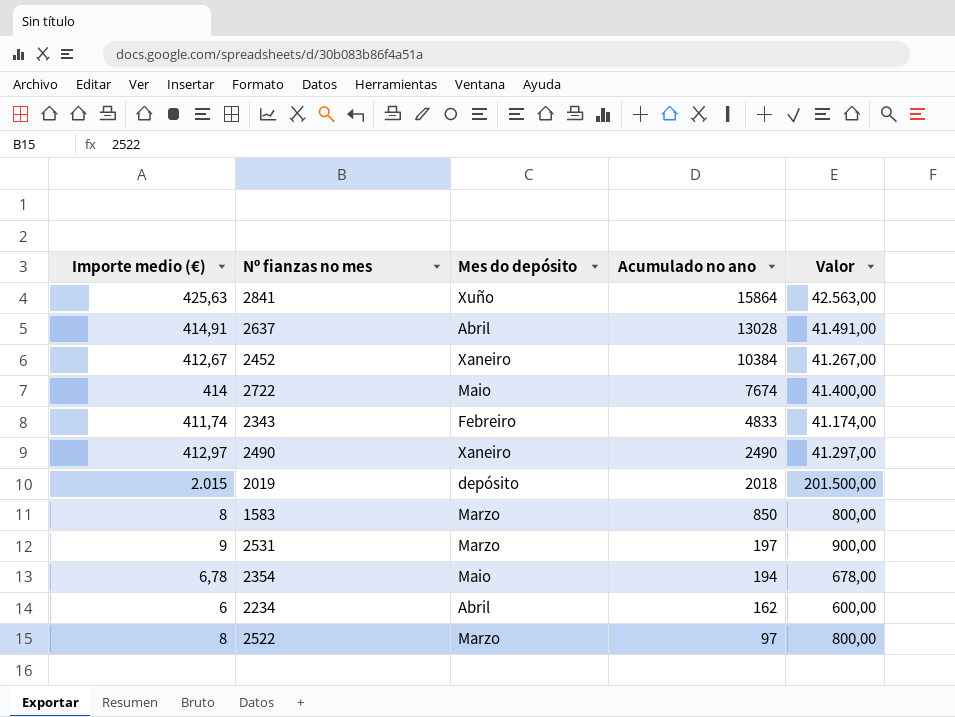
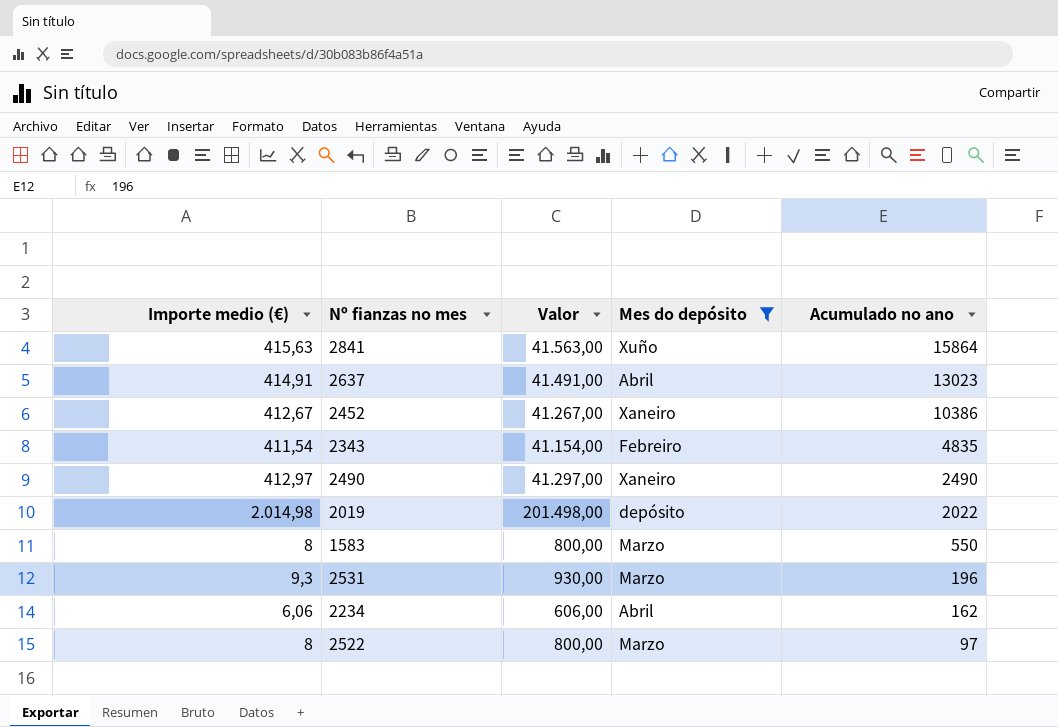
filter: none -> Mes do depósito != Maio
column Valor | position: 5 -> 3
2841 | Importe medio (€): 425,63 -> 415,63
2841 | Valor: 42.563,00 -> 41.563,00
2637 | Acumulado no ano: 13028 -> 13023
2452 | Acumulado no ano: 10384 -> 10386
2343 | Importe medio (€): 411,74 -> 411,54
2343 | Valor: 41.174,00 -> 41.154,00
2343 | Acumulado no ano: 4833 -> 4835
2019 | Importe medio (€): 2.015 -> 2.014,98
2019 | Valor: 201.500,00 -> 201.498,00
2019 | Acumulado no ano: 2018 -> 2022
1583 | Acumulado no ano: 850 -> 550
2531 | Importe medio (€): 9 -> 9,3
2531 | Valor: 900,00 -> 930,00
2531 | Acumulado no ano: 197 -> 196
2234 | Importe medio (€): 6 -> 6,06
2234 | Valor: 600,00 -> 606,00

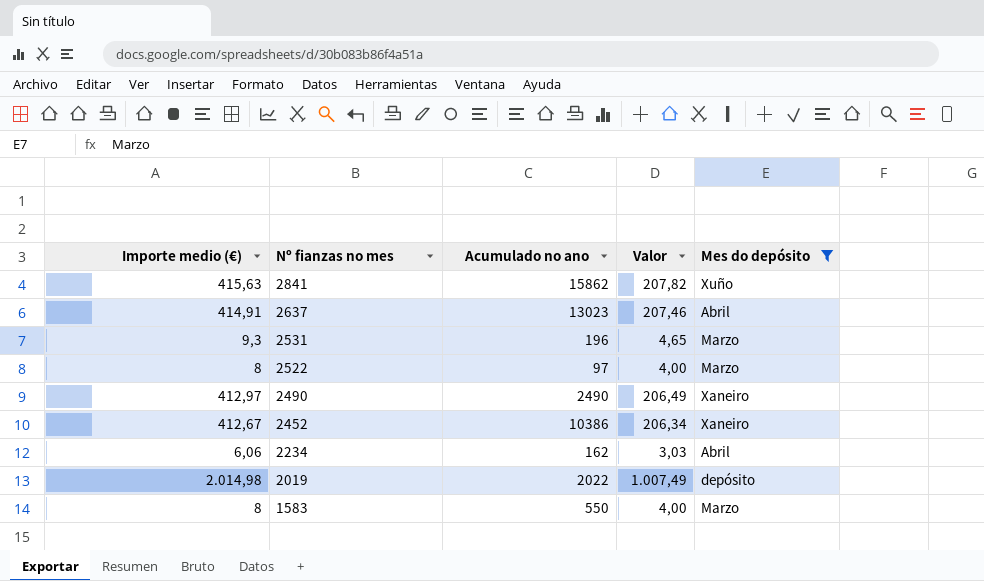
row order: Acumulado no ano descending -> Nº fianzas no mes descending
column Acumulado no ano | position: 5 -> 3
column Valor | formula: [Importe medio (€)] * 100 -> [Importe medio (€)] * 0,5
row 2343: 411,54 | 41.154,00 | Febreiro | 4835 -> none
2841 | Acumulado no ano: 15864 -> 15862

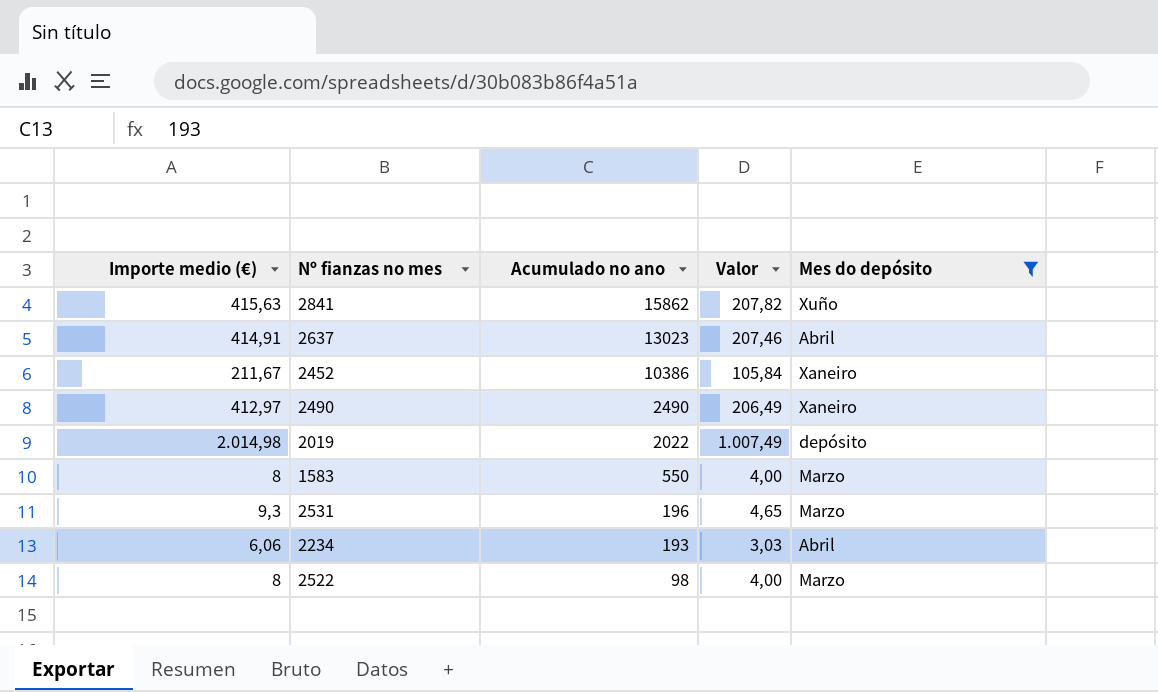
row order: Nº fianzas no mes descending -> Acumulado no ano descending
2452 | Importe medio (€): 412,67 -> 211,67
2452 | Valor: 206,34 -> 105,84
2234 | Acumulado no ano: 162 -> 193
2522 | Acumulado no ano: 97 -> 98

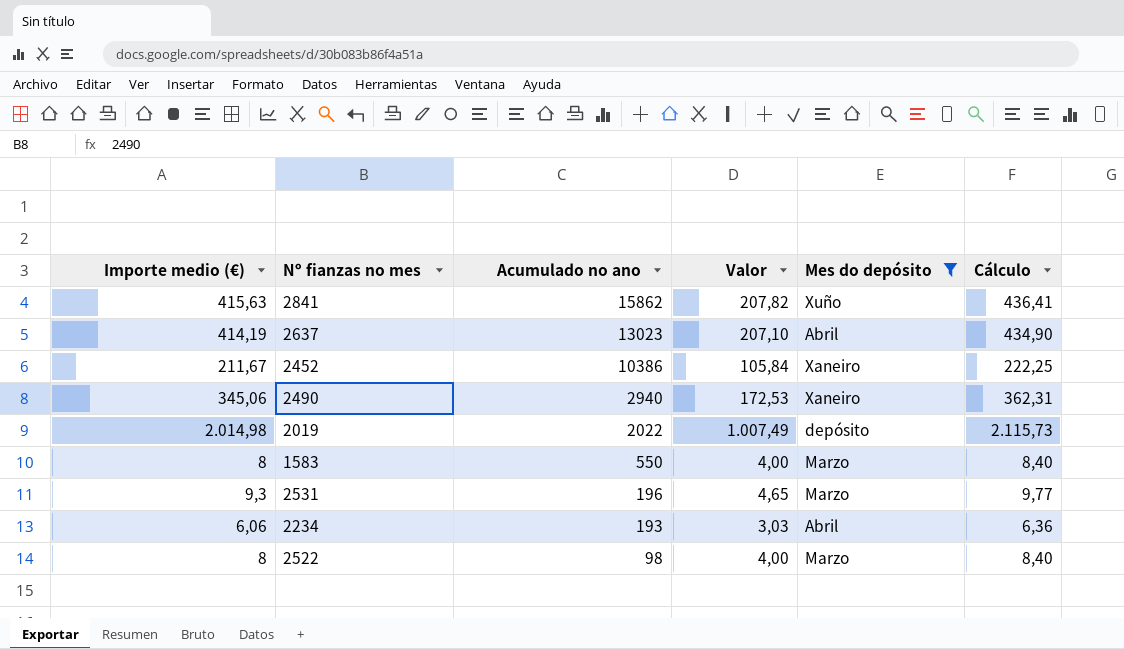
column Cálculo | formula: none -> [Importe medio (€)] * 1,05
2637 | Importe medio (€): 414,91 -> 414,19
2637 | Valor: 207,46 -> 207,10
2490 | Importe medio (€): 412,97 -> 345,06
2490 | Acumulado no ano: 2490 -> 2940
2490 | Valor: 206,49 -> 172,53

